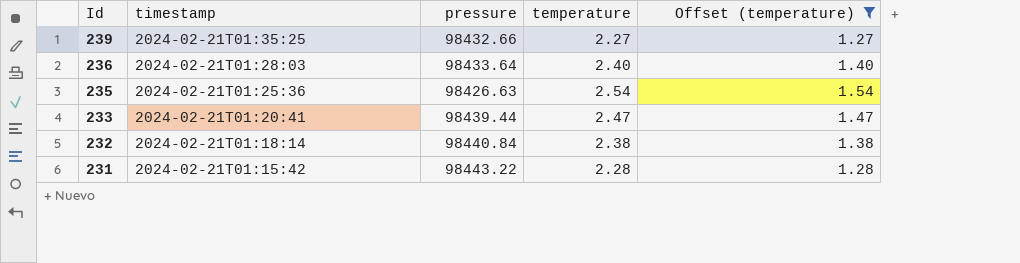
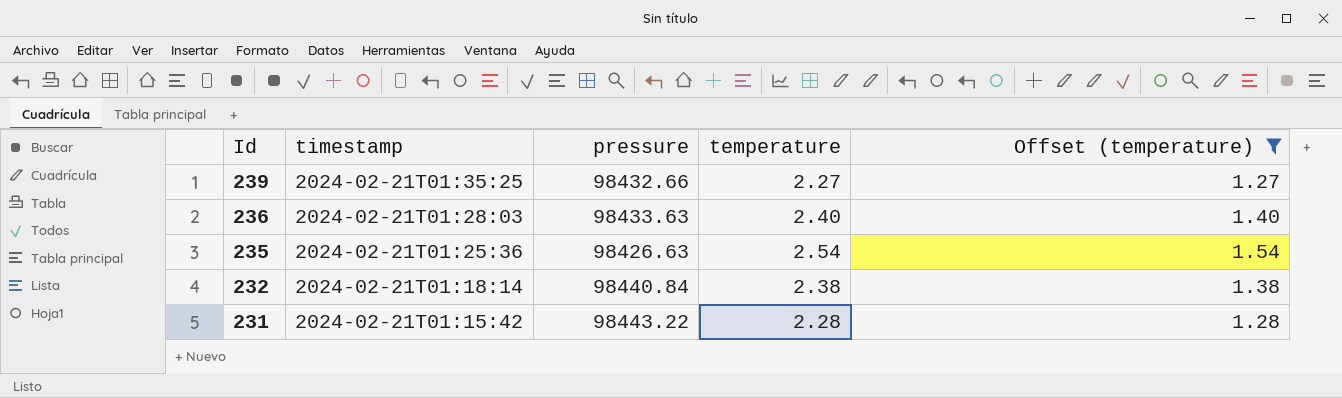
row 233: 2024-02-21T01:20:41 | 98439.44 | 2.47 | 1.47 -> none
236 | pressure: 98433.64 -> 98433.63

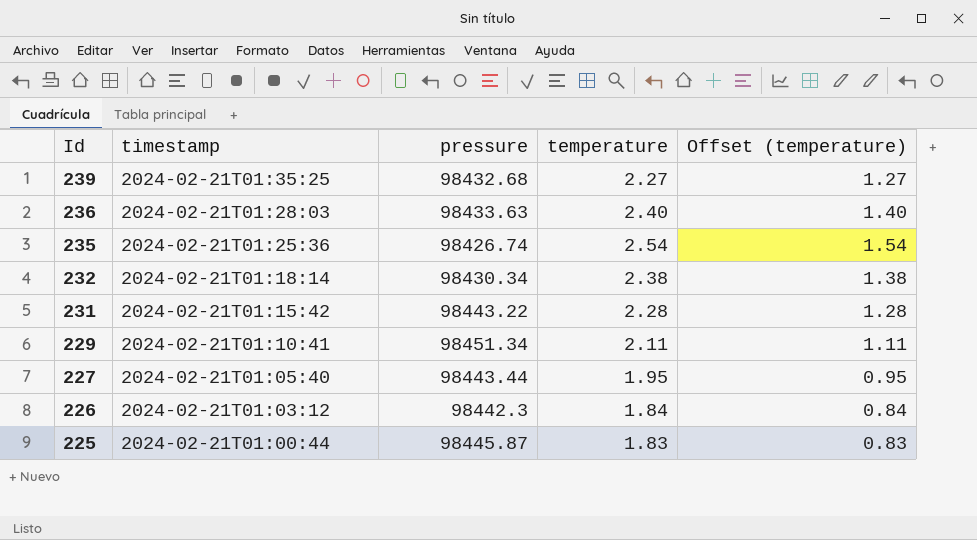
filter: Offset (temperature) >= 1.27 -> none
239 | pressure: 98432.66 -> 98432.68
235 | pressure: 98426.63 -> 98426.74
232 | pressure: 98440.84 -> 98430.34

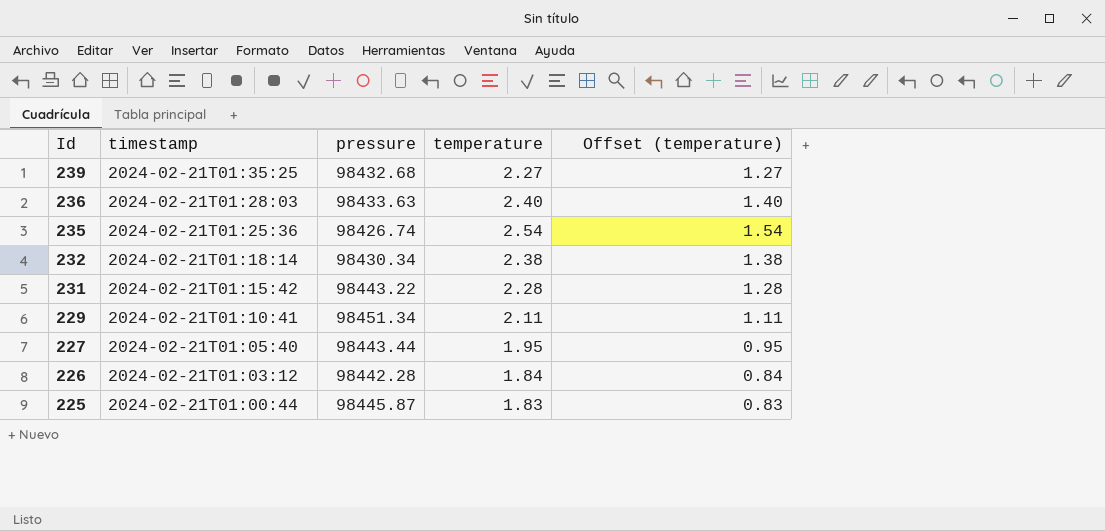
226 | pressure: 98442.3 -> 98442.28

